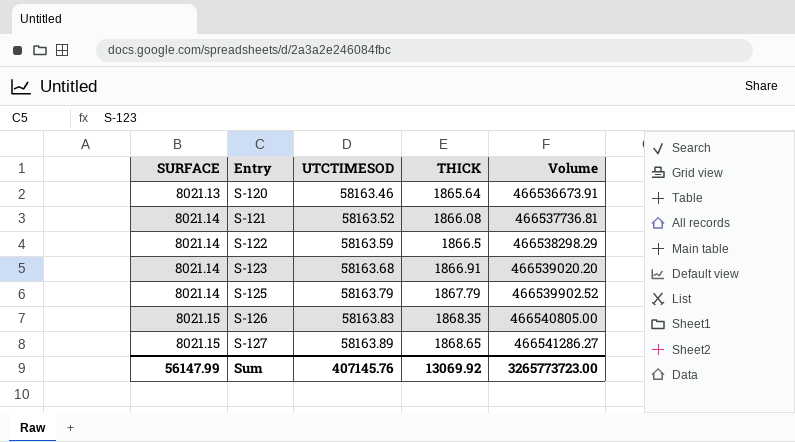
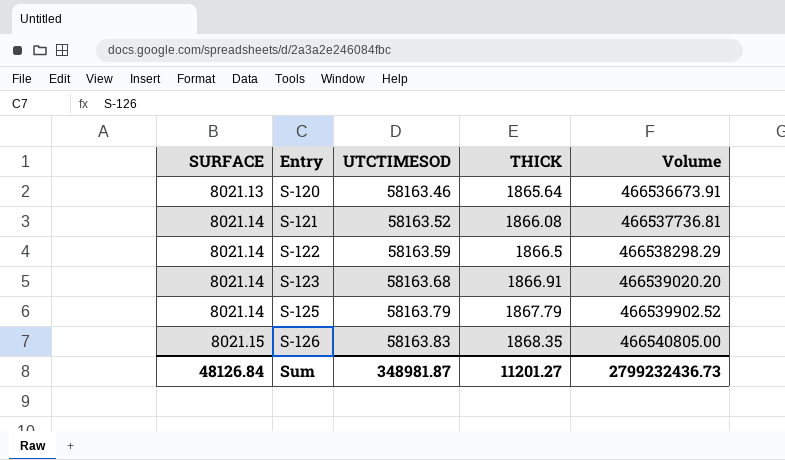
row S-127: 8021.15 | 58163.89 | 1868.65 | 466541286.27 -> none
Sum | SURFACE: 56147.99 -> 48126.84
Sum | UTCTIMESOD: 407145.76 -> 348981.87
Sum | THICK: 13069.92 -> 11201.27
Sum | Volume: 3265773723.00 -> 2799232436.73

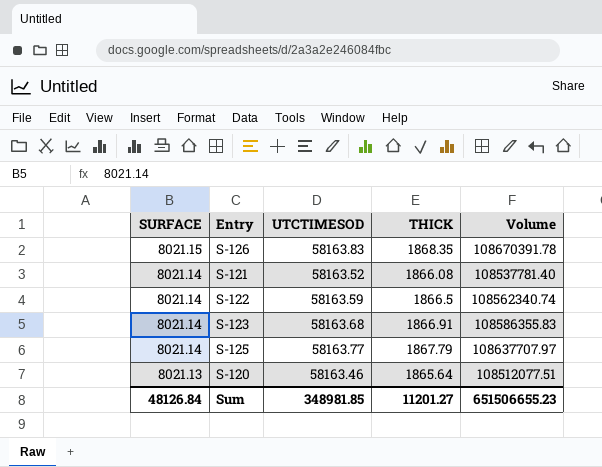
row order: SURFACE ascending -> SURFACE descending
column Volume | formula: [SURFACE] * [UTCTIMESOD] -> [UTCTIMESOD] * [THICK]
S-125 | UTCTIMESOD: 58163.79 -> 58163.77
Sum | UTCTIMESOD: 348981.87 -> 348981.85
Sum | Volume: 2799232436.73 -> 651506655.23

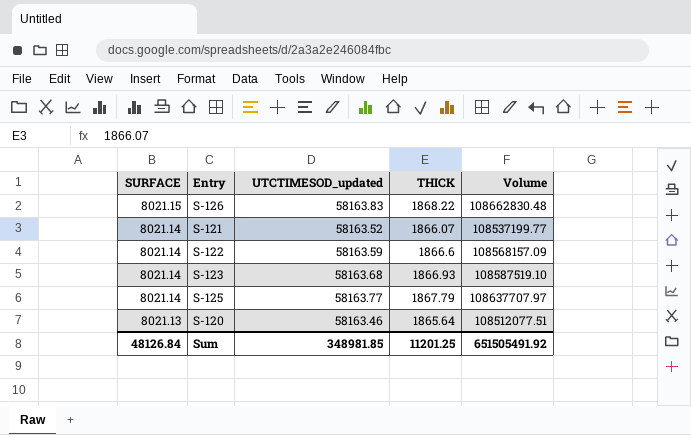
column name: UTCTIMESOD -> UTCTIMESOD_updated
S-126 | THICK: 1868.35 -> 1868.22
S-126 | Volume: 108670391.78 -> 108662830.48
S-121 | THICK: 1866.08 -> 1866.07
S-121 | Volume: 108537781.40 -> 108537199.77
S-122 | THICK: 1866.5 -> 1866.6
S-122 | Volume: 108562340.74 -> 108568157.09
S-123 | THICK: 1866.91 -> 1866.93
S-123 | Volume: 108586355.83 -> 108587519.10
Sum | THICK: 11201.27 -> 11201.25
Sum | Volume: 651506655.23 -> 651505491.92

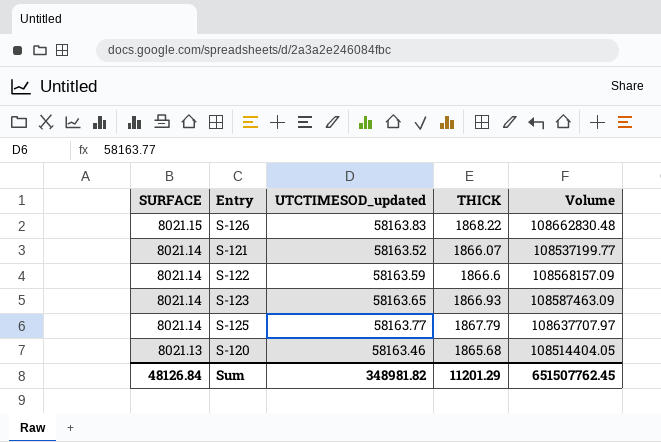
S-123 | UTCTIMESOD_updated: 58163.68 -> 58163.65
S-123 | Volume: 108587519.10 -> 108587463.09
S-120 | THICK: 1865.64 -> 1865.68
S-120 | Volume: 108512077.51 -> 108514404.05
Sum | UTCTIMESOD_updated: 348981.85 -> 348981.82
Sum | THICK: 11201.25 -> 11201.29
Sum | Volume: 651505491.92 -> 651507762.45

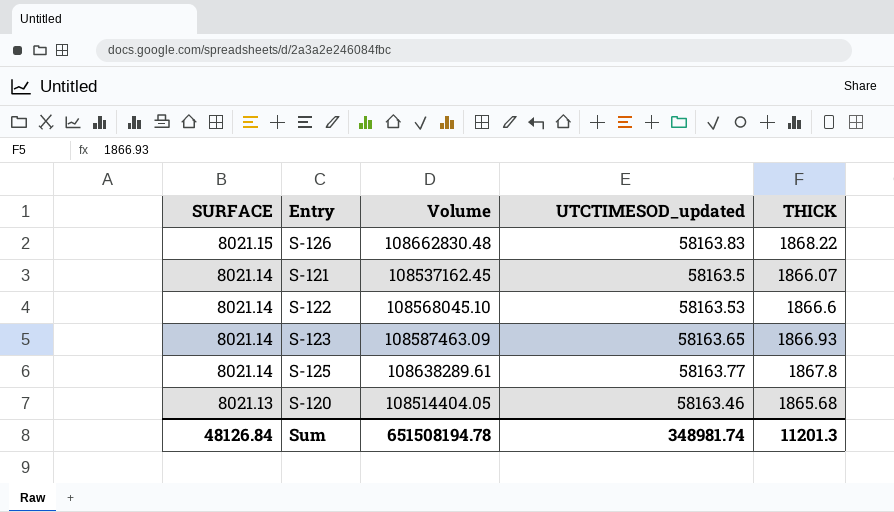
column Volume | position: 5 -> 3
S-121 | Volume: 108537199.77 -> 108537162.45
S-121 | UTCTIMESOD_updated: 58163.52 -> 58163.5
S-122 | Volume: 108568157.09 -> 108568045.10
S-122 | UTCTIMESOD_updated: 58163.59 -> 58163.53
S-125 | Volume: 108637707.97 -> 108638289.61
S-125 | THICK: 1867.79 -> 1867.8
Sum | Volume: 651507762.45 -> 651508194.78
Sum | UTCTIMESOD_updated: 348981.82 -> 348981.74
Sum | THICK: 11201.29 -> 11201.3

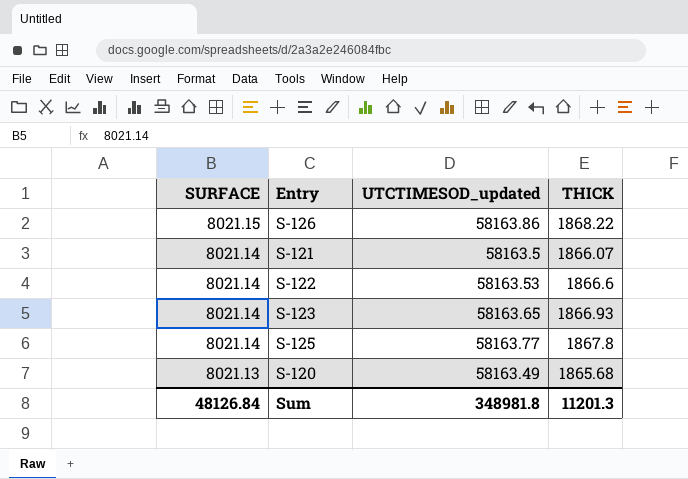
column Volume | formula: [UTCTIMESOD_updated] * [THICK] -> none
S-126 | UTCTIMESOD_updated: 58163.83 -> 58163.86
S-120 | UTCTIMESOD_updated: 58163.46 -> 58163.49
Sum | UTCTIMESOD_updated: 348981.74 -> 348981.8

